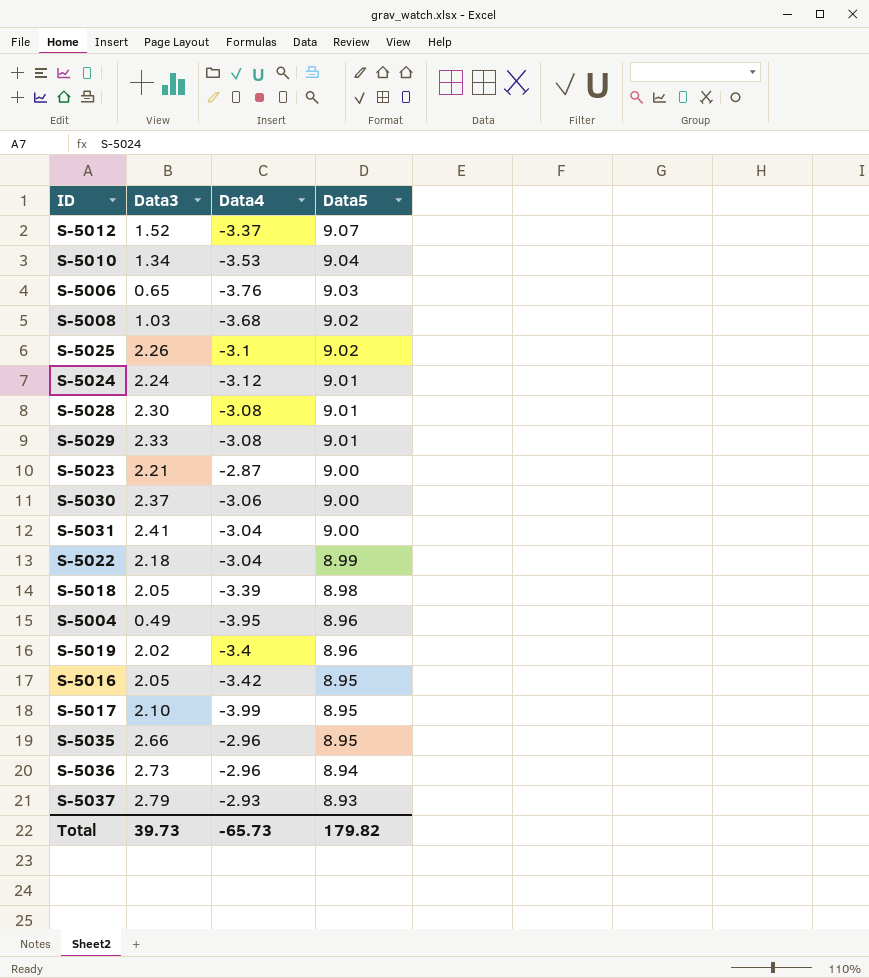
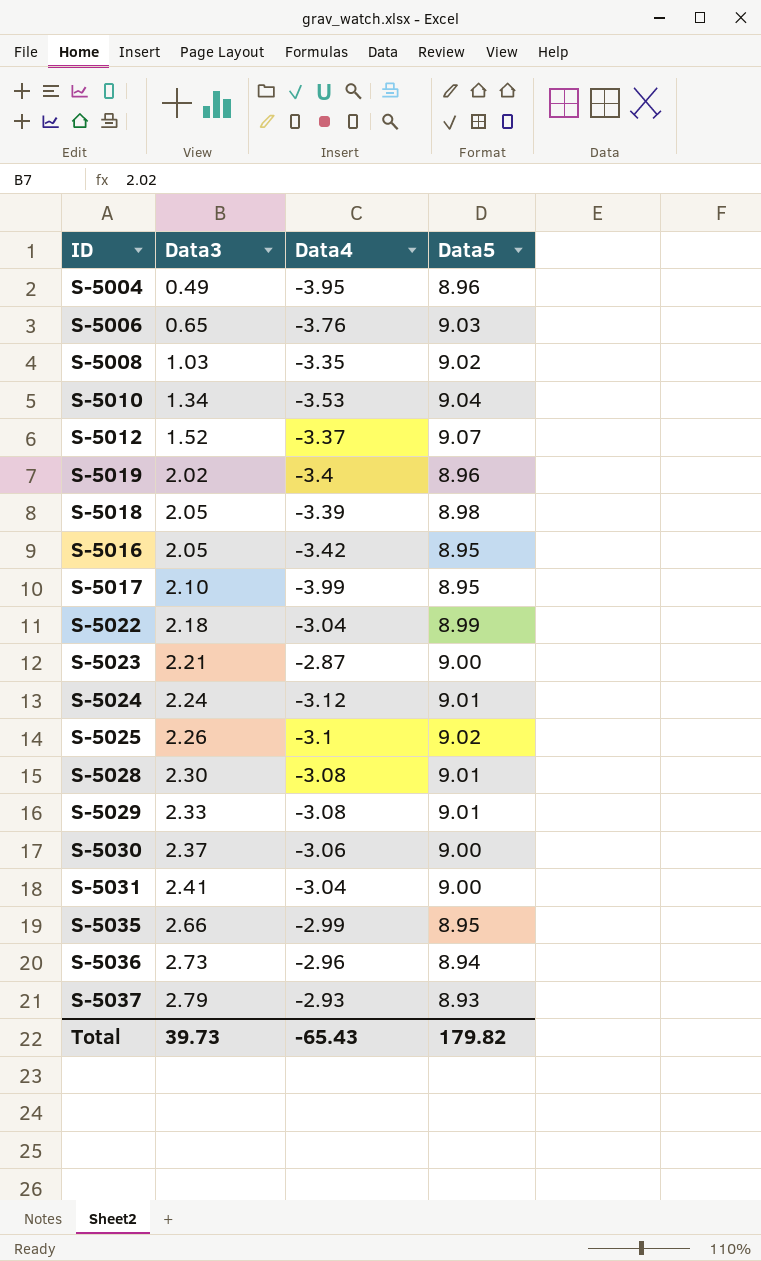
row order: Data5 descending -> Data3 ascending
S-5008 | Data4: -3.68 -> -3.35
S-5035 | Data4: -2.96 -> -2.99
Total | Data4: -65.73 -> -65.43

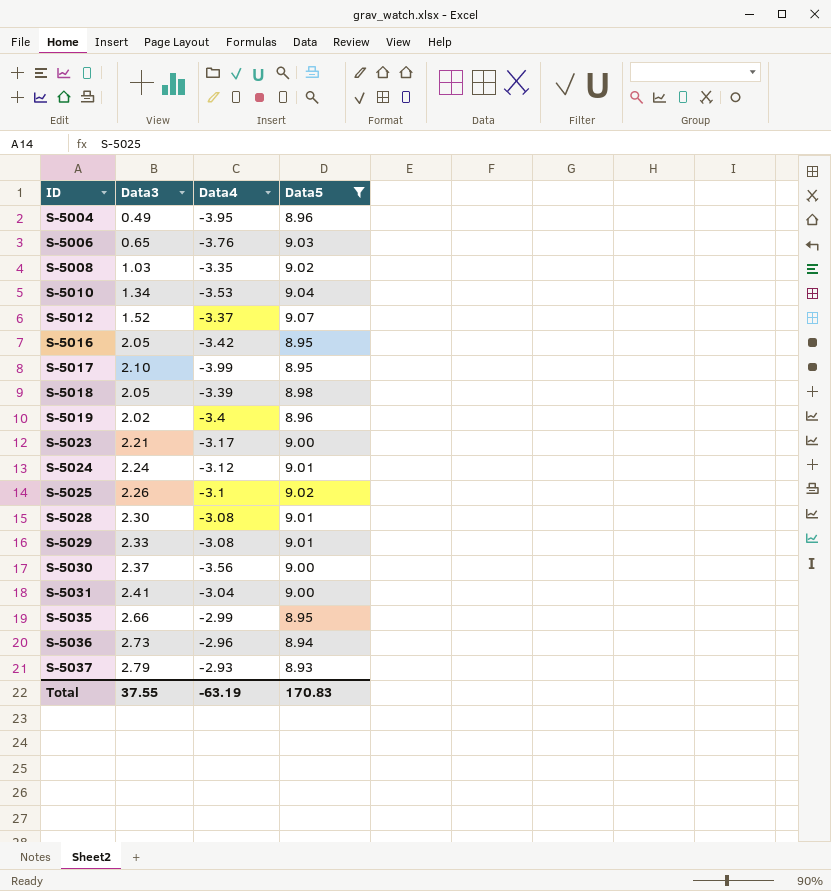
filter: none -> Data5 != 8.99
row order: Data3 ascending -> ID ascending
S-5023 | Data4: -2.87 -> -3.17
S-5030 | Data4: -3.06 -> -3.56
Total | Data3: 39.73 -> 37.55
Total | Data4: -65.43 -> -63.19
Total | Data5: 179.82 -> 170.83

